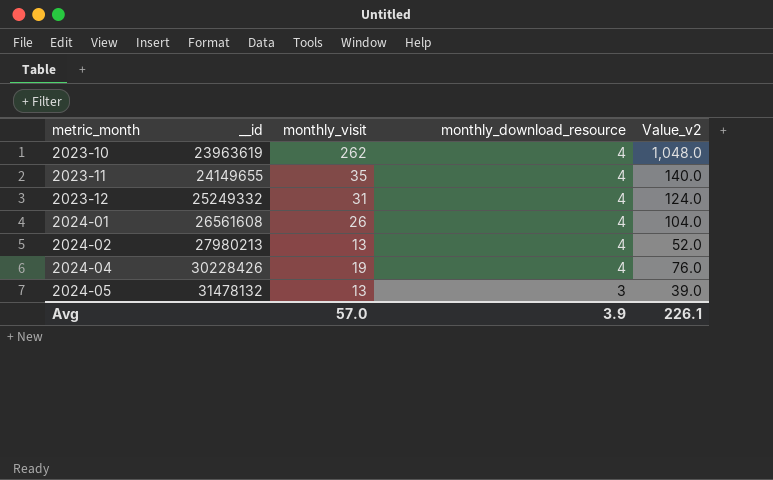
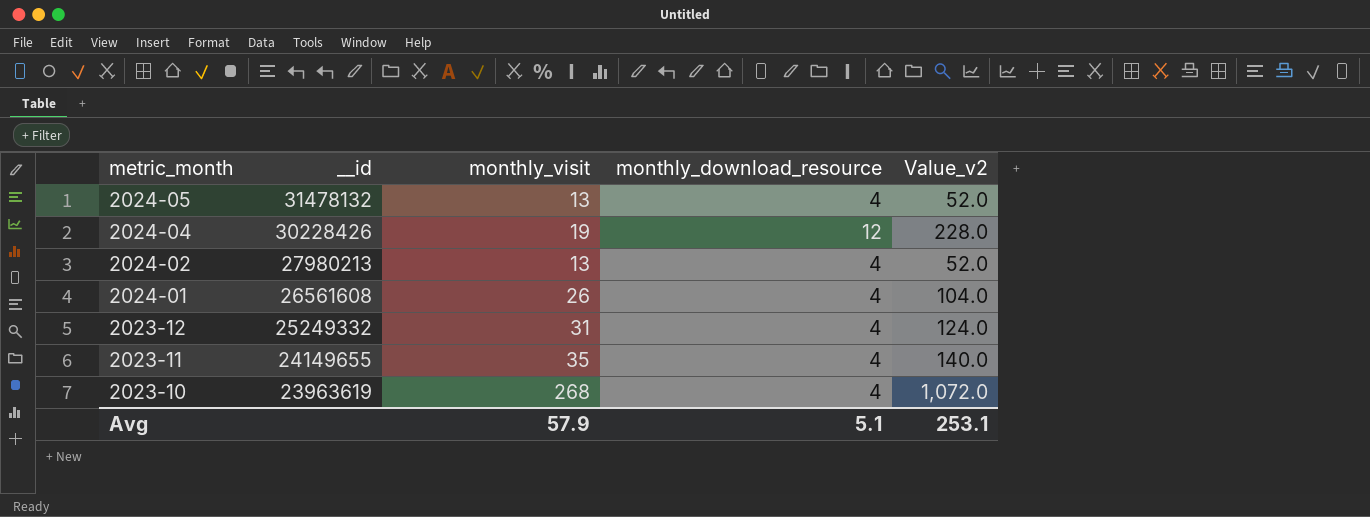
row order: metric_month ascending -> metric_month descending
2024-05 | monthly_download_resource: 3 -> 4
2024-05 | Value_v2: 39.0 -> 52.0
2024-04 | monthly_download_resource: 4 -> 12
2024-04 | Value_v2: 76.0 -> 228.0
2023-10 | monthly_visit: 262 -> 268
2023-10 | Value_v2: 1,048.0 -> 1,072.0
Avg | monthly_visit: 57.0 -> 57.9
Avg | monthly_download_resource: 3.9 -> 5.1
Avg | Value_v2: 226.1 -> 253.1

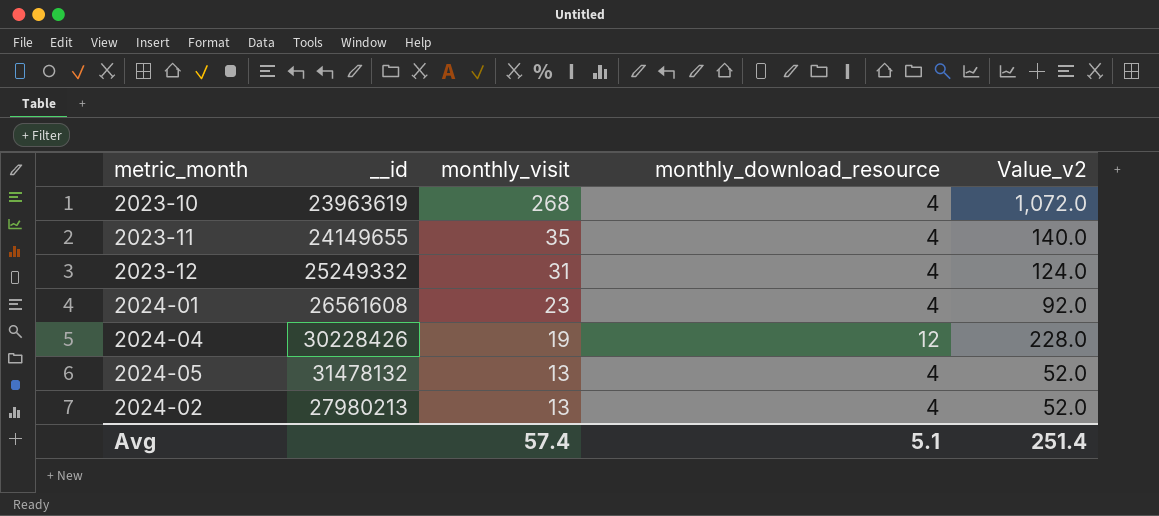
row order: metric_month descending -> monthly_visit descending
2024-01 | monthly_visit: 26 -> 23
2024-01 | Value_v2: 104.0 -> 92.0
Avg | monthly_visit: 57.9 -> 57.4
Avg | Value_v2: 253.1 -> 251.4

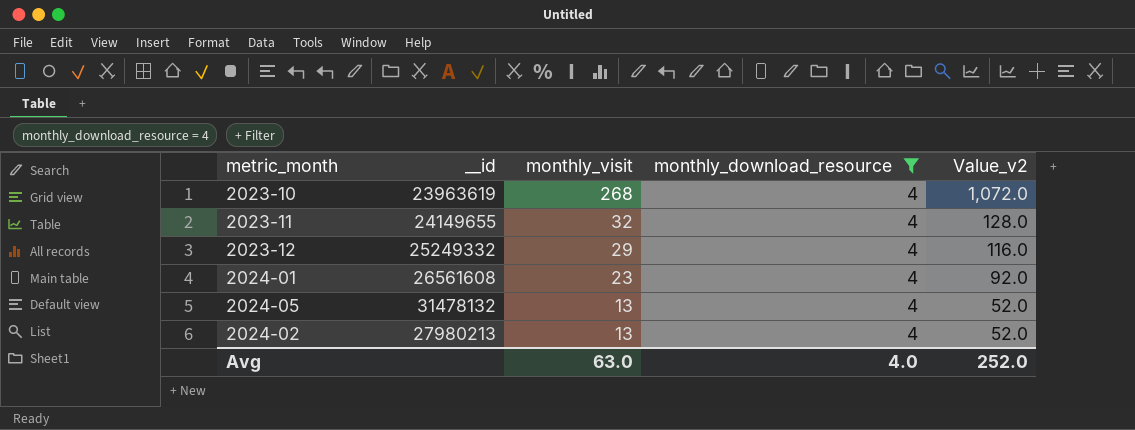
filter: none -> monthly_download_resource = 4
2023-11 | monthly_visit: 35 -> 32
2023-11 | Value_v2: 140.0 -> 128.0
2023-12 | monthly_visit: 31 -> 29
2023-12 | Value_v2: 124.0 -> 116.0
Avg | monthly_visit: 57.4 -> 63.0
Avg | monthly_download_resource: 5.1 -> 4.0
Avg | Value_v2: 251.4 -> 252.0

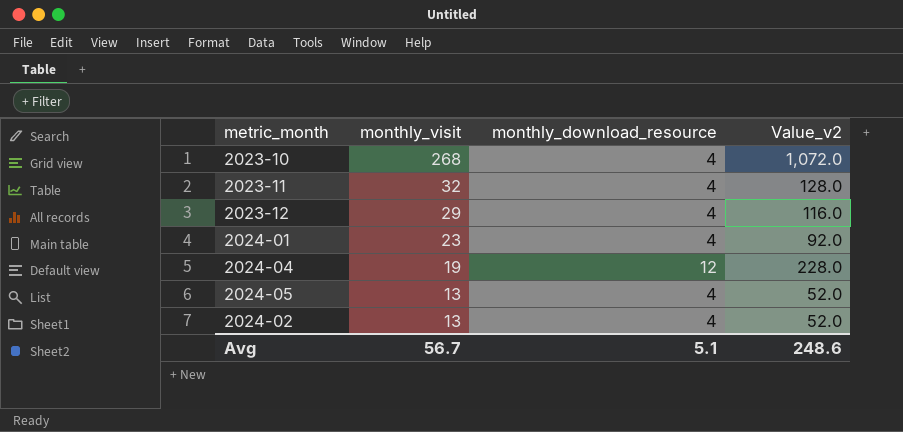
filter: monthly_download_resource = 4 -> none
column __id | position: 2 -> none
Avg | monthly_visit: 63.0 -> 56.7
Avg | monthly_download_resource: 4.0 -> 5.1
Avg | Value_v2: 252.0 -> 248.6

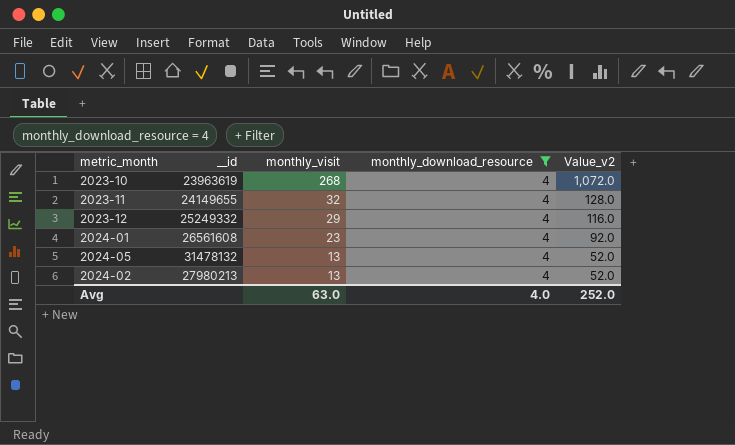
filter: none -> monthly_download_resource = 4
column __id | position: none -> 2
Avg | monthly_visit: 56.7 -> 63.0
Avg | monthly_download_resource: 5.1 -> 4.0
Avg | Value_v2: 248.6 -> 252.0

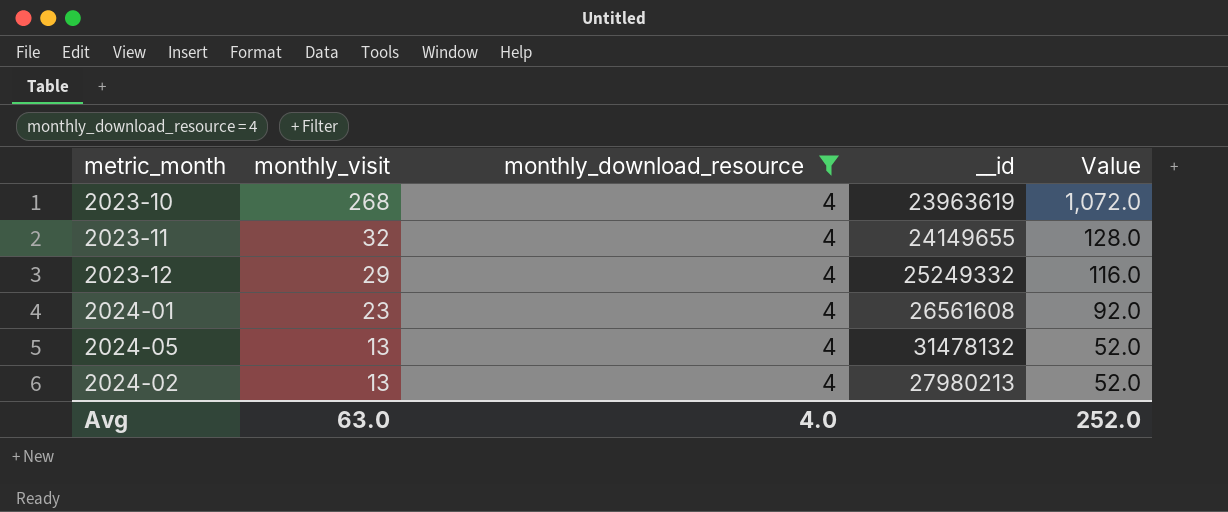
column __id | position: 2 -> 4
column name: Value_v2 -> Value

